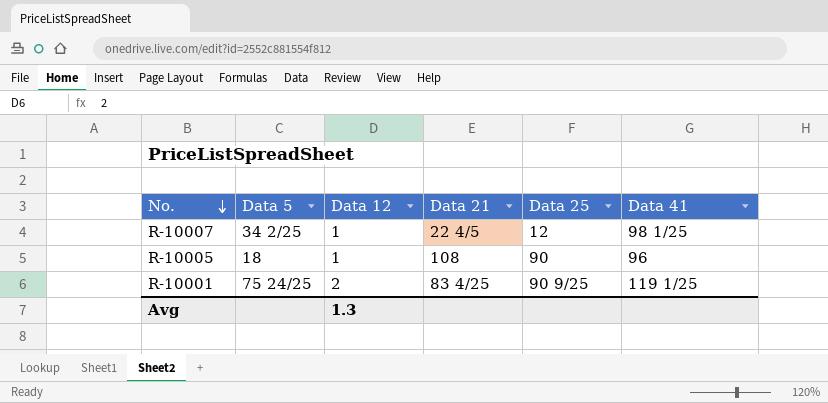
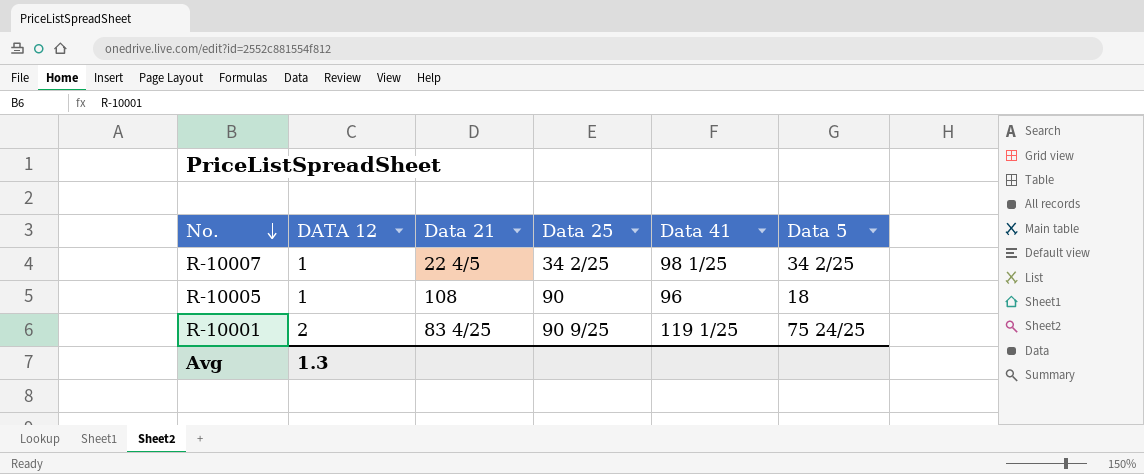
column name: Data 12 -> DATA 12
column Data 5 | position: 2 -> 6
R-10007 | Data 25: 12 -> 34 2/25

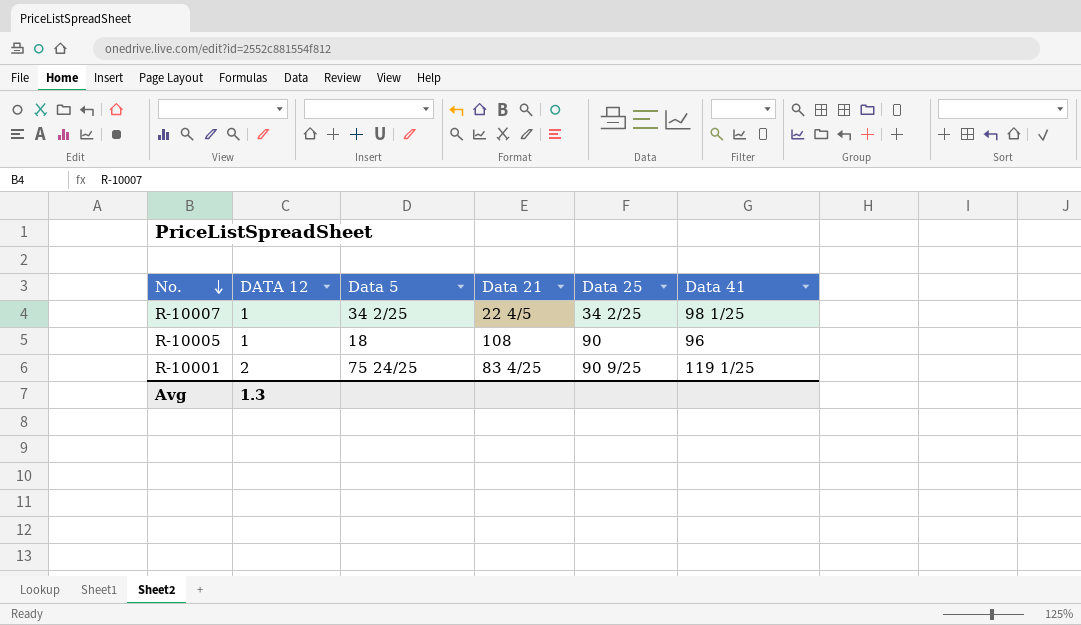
column Data 5 | position: 6 -> 3

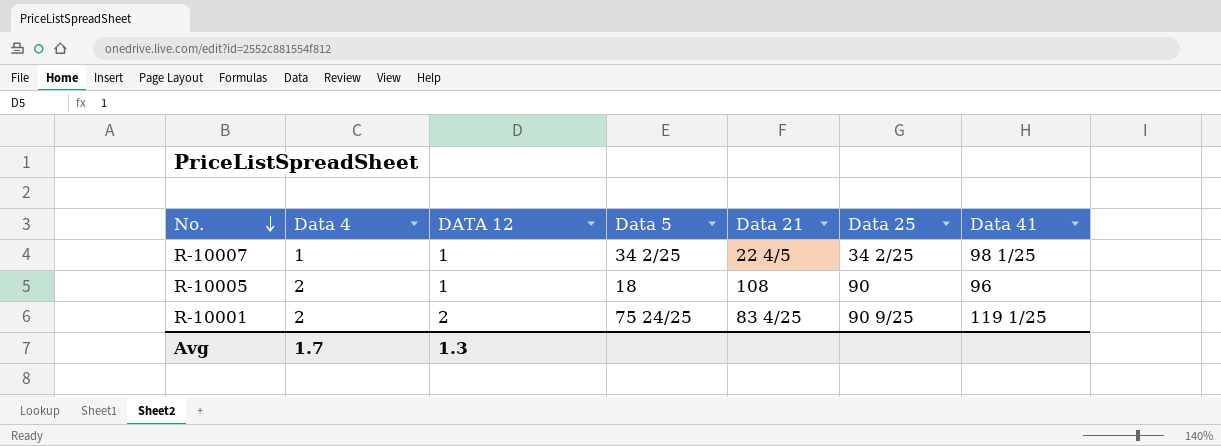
column Data 4 | position: none -> 2

